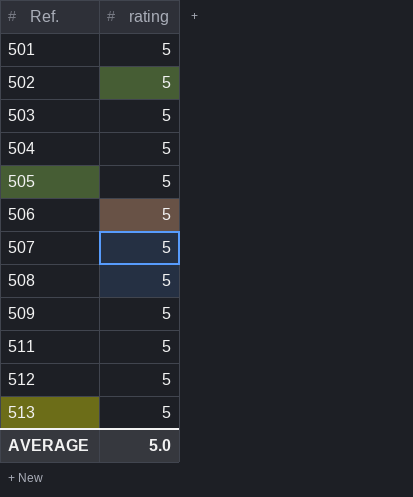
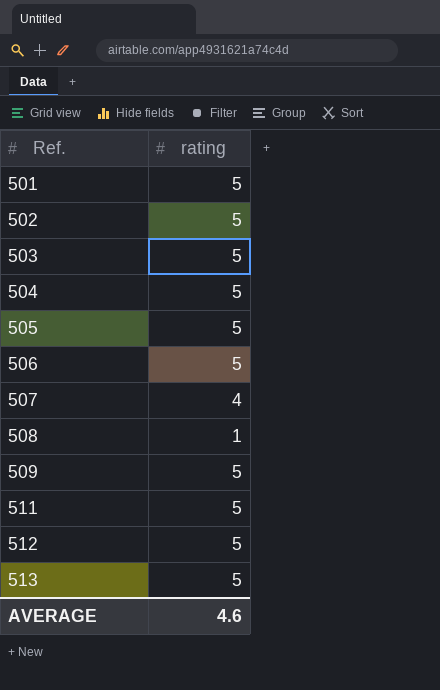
507 | rating: 5 -> 4
508 | rating: 5 -> 1
AVERAGE | rating: 5.0 -> 4.6

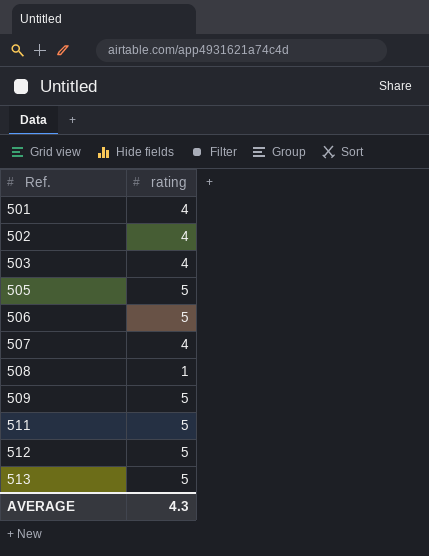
row 504: 5 -> none
501 | rating: 5 -> 4
502 | rating: 5 -> 4
503 | rating: 5 -> 4
AVERAGE | rating: 4.6 -> 4.3

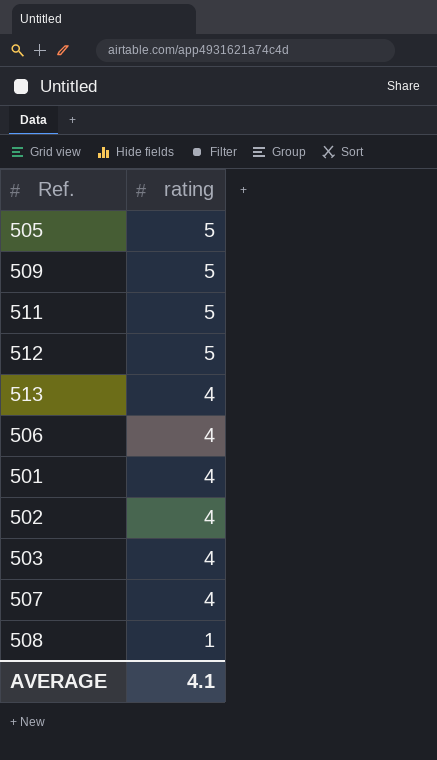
row order: Ref. ascending -> rating descending
513 | rating: 5 -> 4
506 | rating: 5 -> 4
AVERAGE | rating: 4.3 -> 4.1

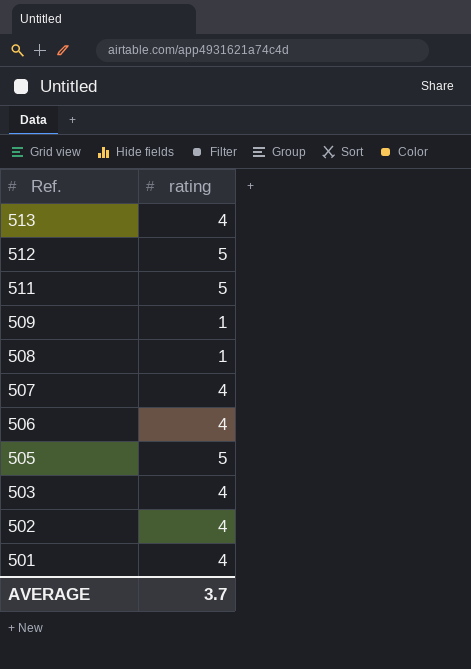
row order: rating descending -> Ref. descending
509 | rating: 5 -> 1
AVERAGE | rating: 4.1 -> 3.7

